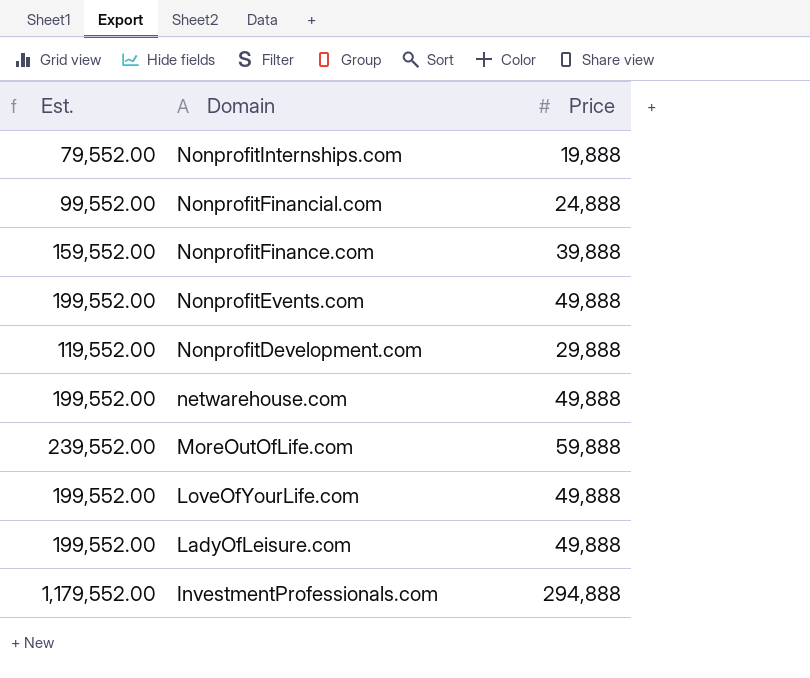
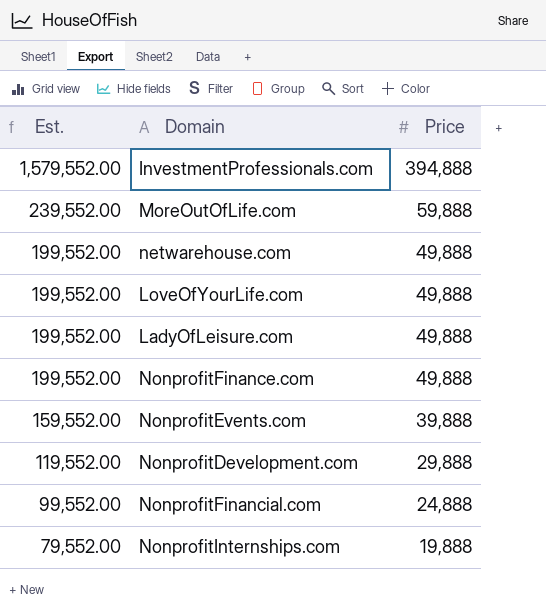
row order: Domain descending -> Est. descending
InvestmentProfessionals.com | Est.: 1,179,552.00 -> 1,579,552.00
InvestmentProfessionals.com | Price: 294,888 -> 394,888
NonprofitFinance.com | Est.: 159,552.00 -> 199,552.00
NonprofitFinance.com | Price: 39,888 -> 49,888
NonprofitEvents.com | Est.: 199,552.00 -> 159,552.00
NonprofitEvents.com | Price: 49,888 -> 39,888

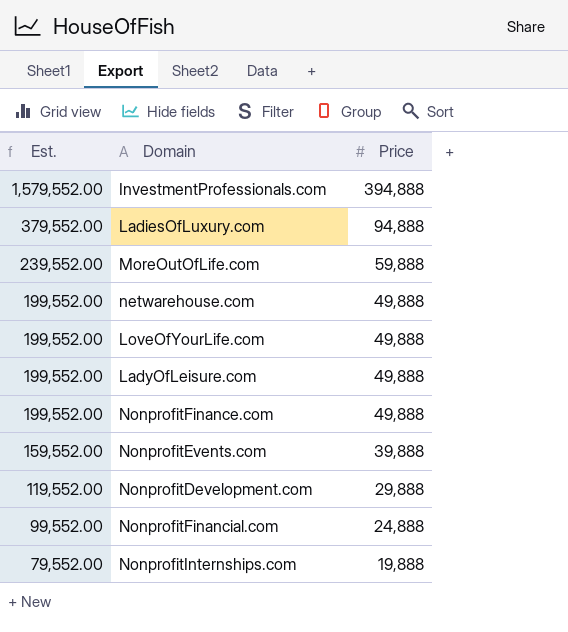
row LadiesOfLuxury.com: none -> 379,552.00 | 94,888

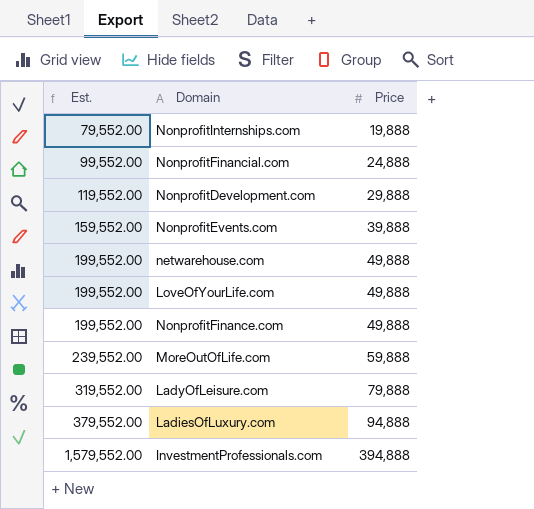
row order: Est. descending -> Est. ascending
LadyOfLeisure.com | Est.: 199,552.00 -> 319,552.00
LadyOfLeisure.com | Price: 49,888 -> 79,888

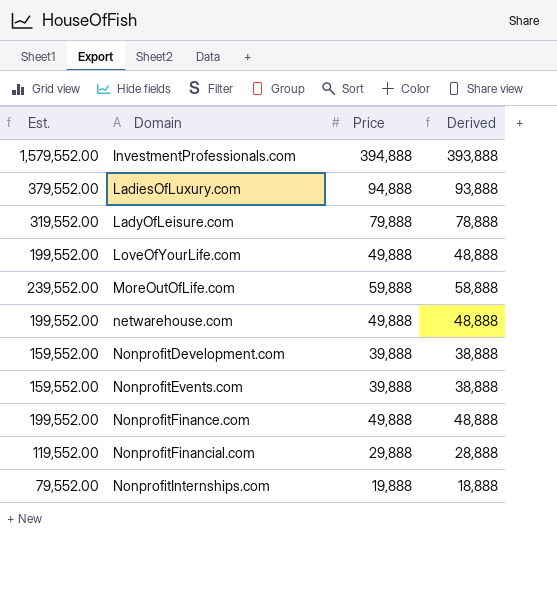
row order: Est. ascending -> Domain ascending
column Derived | formula: none -> [Price] - 1000
NonprofitDevelopment.com | Est.: 119,552.00 -> 159,552.00
NonprofitDevelopment.com | Price: 29,888 -> 39,888
NonprofitFinancial.com | Est.: 99,552.00 -> 119,552.00
NonprofitFinancial.com | Price: 24,888 -> 29,888

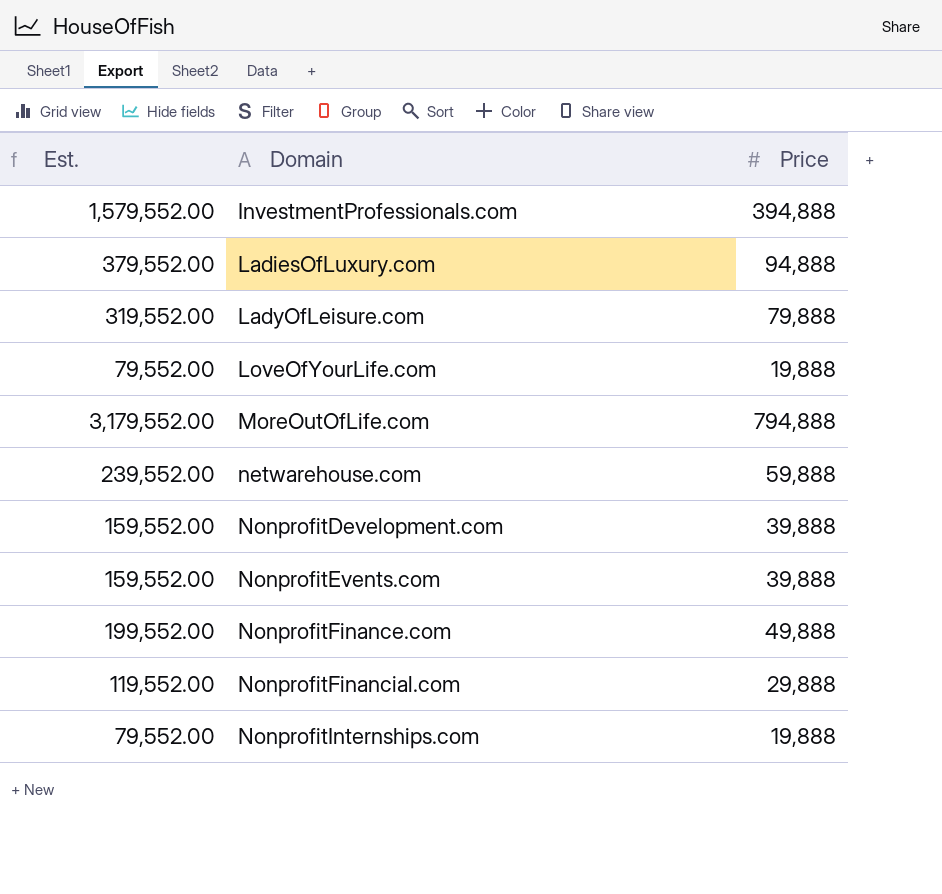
column Derived | formula: [Price] - 1000 -> none
LoveOfYourLife.com | Est.: 199,552.00 -> 79,552.00
LoveOfYourLife.com | Price: 49,888 -> 19,888
MoreOutOfLife.com | Est.: 239,552.00 -> 3,179,552.00
MoreOutOfLife.com | Price: 59,888 -> 794,888
netwarehouse.com | Est.: 199,552.00 -> 239,552.00
netwarehouse.com | Price: 49,888 -> 59,888

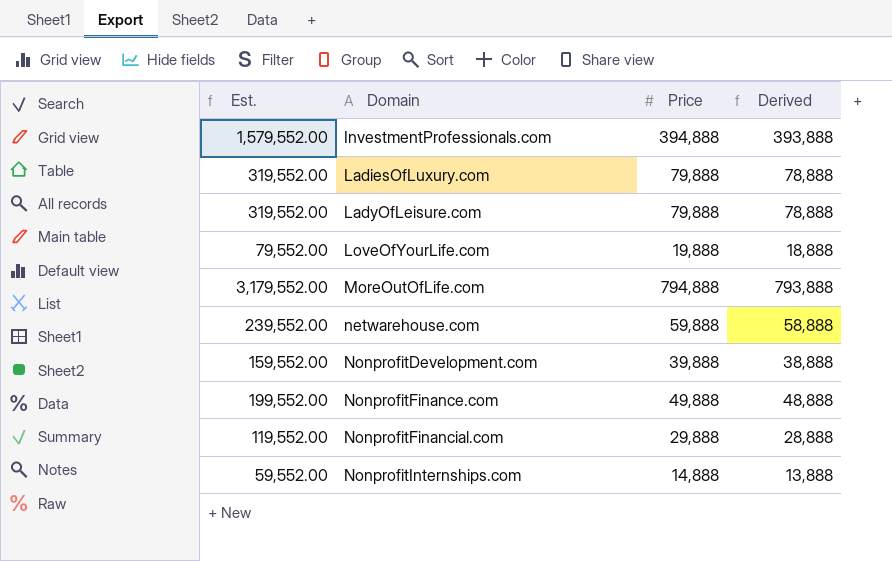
column Derived | formula: none -> [Price] - 1000
row NonprofitEvents.com: 159,552.00 | 39,888 -> none
LadiesOfLuxury.com | Est.: 379,552.00 -> 319,552.00
LadiesOfLuxury.com | Price: 94,888 -> 79,888
NonprofitInternships.com | Est.: 79,552.00 -> 59,552.00
NonprofitInternships.com | Price: 19,888 -> 14,888

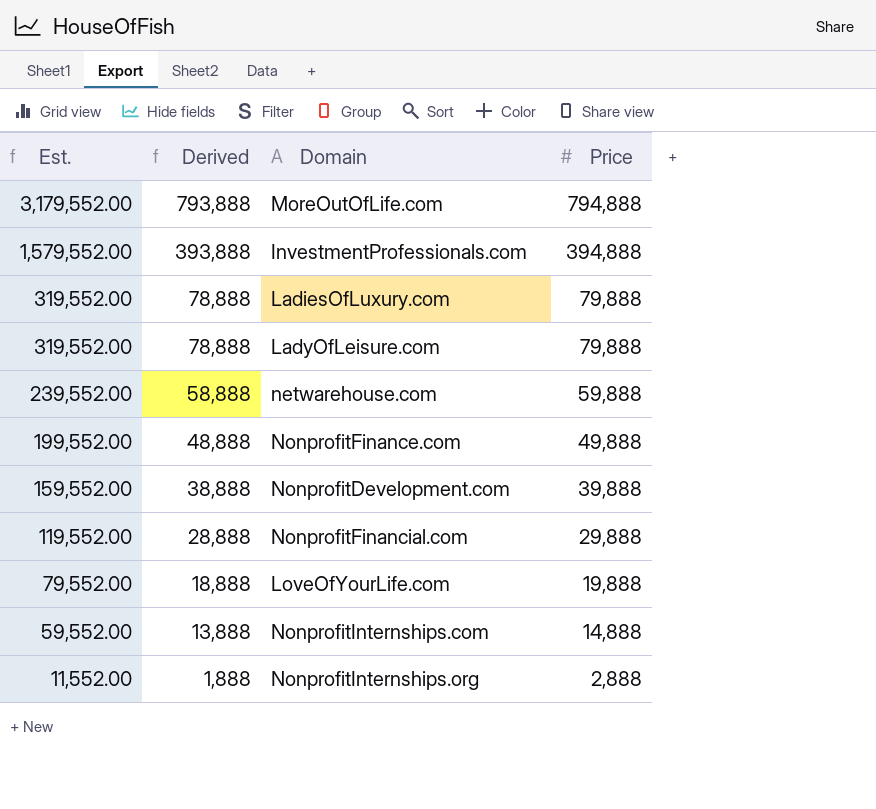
row order: Domain ascending -> Est. descending
column Derived | position: 4 -> 2
row NonprofitInternships.org: none -> 11,552.00 | 1,888 | 2,888

